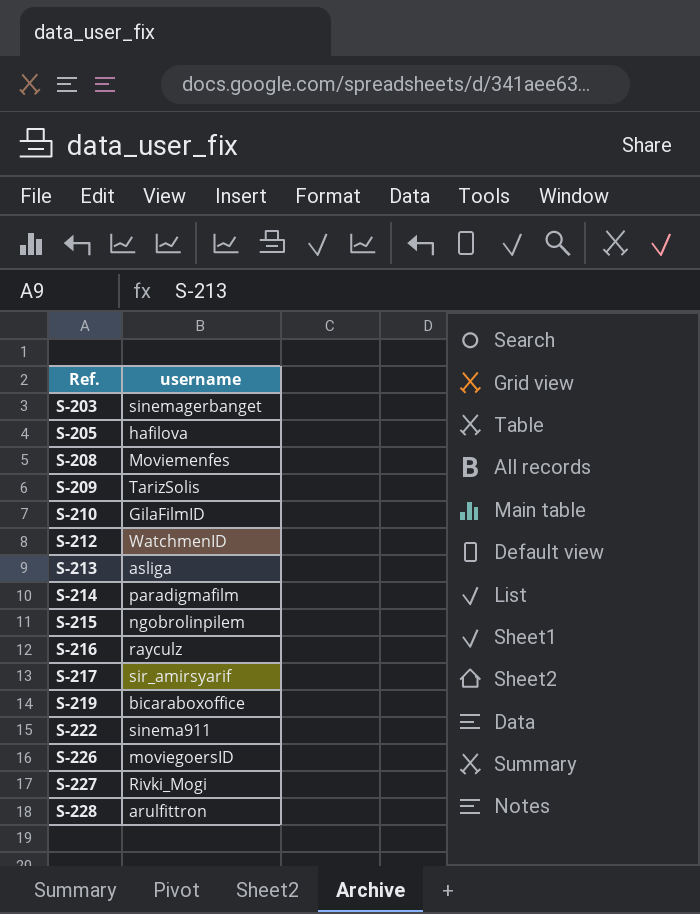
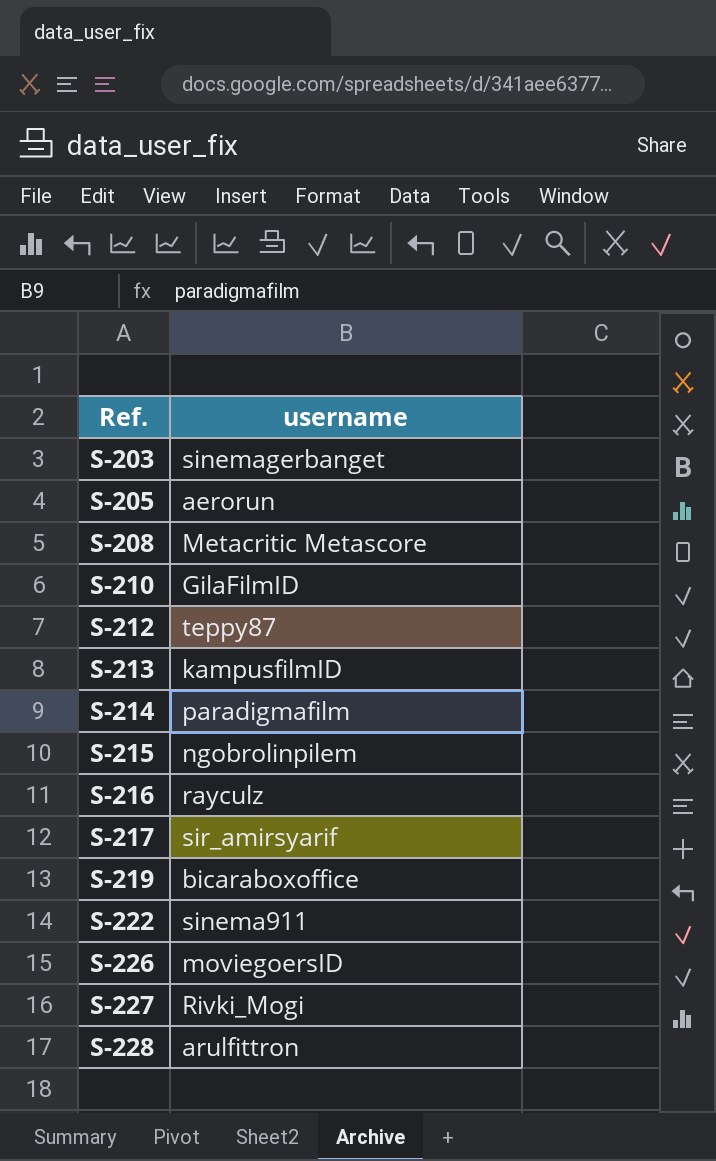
row S-209: TarizSolis -> none
S-205 | username: hafilova -> aerorun
S-208 | username: Moviemenfes -> Metacritic Metascore
S-212 | username: WatchmenID -> teppy87
S-213 | username: asliga -> kampusfilmID

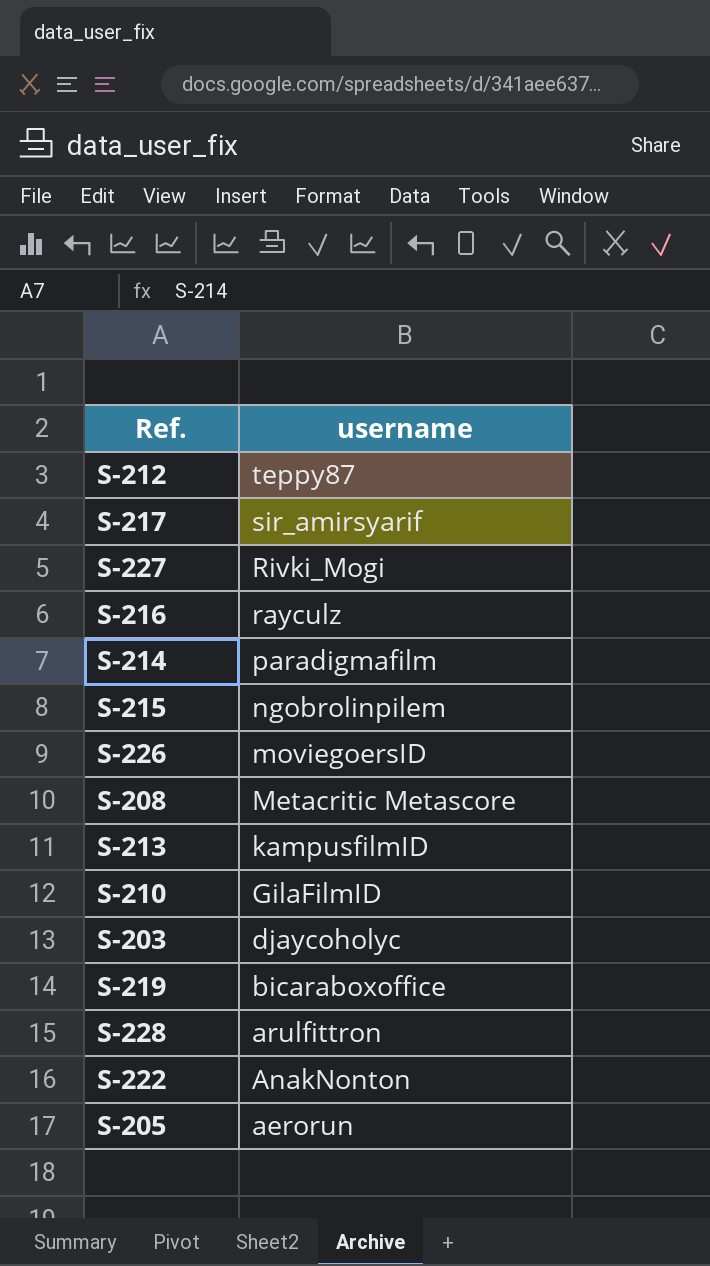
row order: Ref. ascending -> username descending
S-203 | username: sinemagerbanget -> djaycoholyc
S-222 | username: sinema911 -> AnakNonton

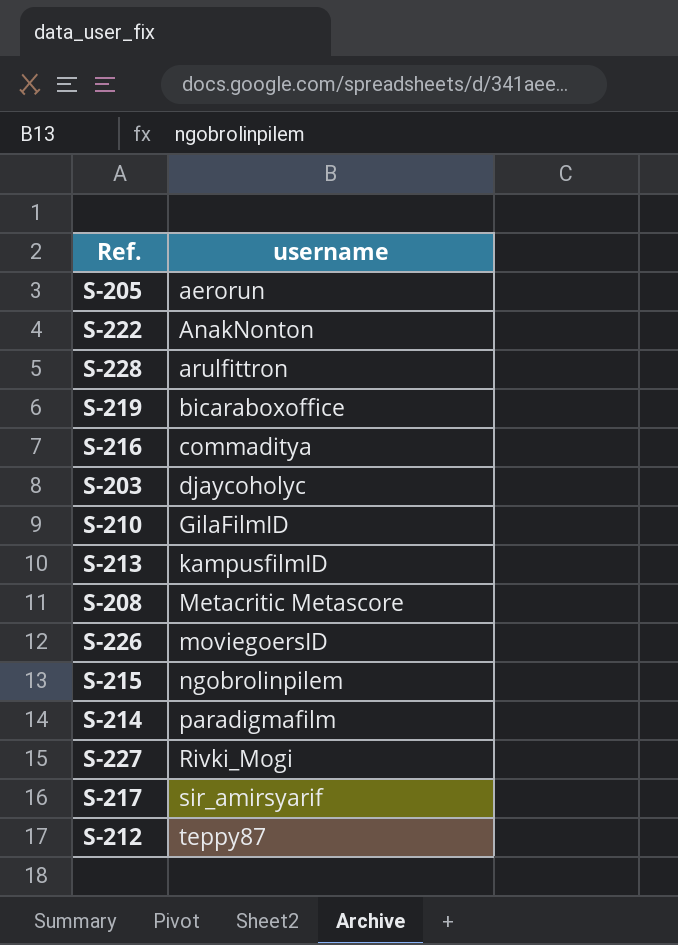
row order: username descending -> username ascending
S-216 | username: rayculz -> commaditya

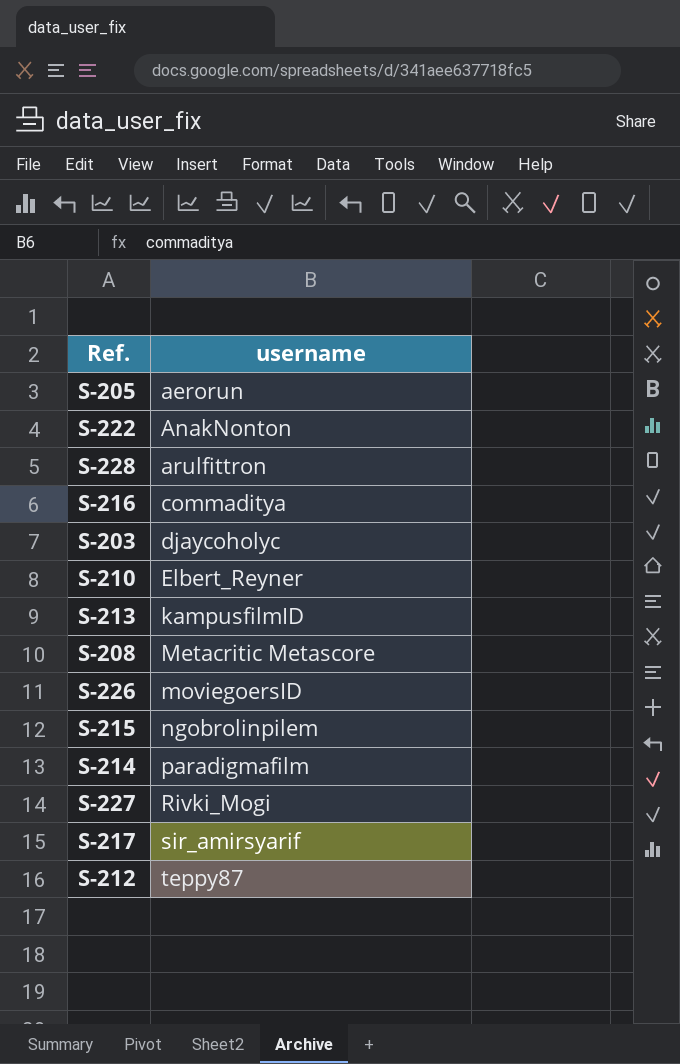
row S-219: bicaraboxoffice -> none
S-210 | username: GilaFilmID -> Elbert_Reyner

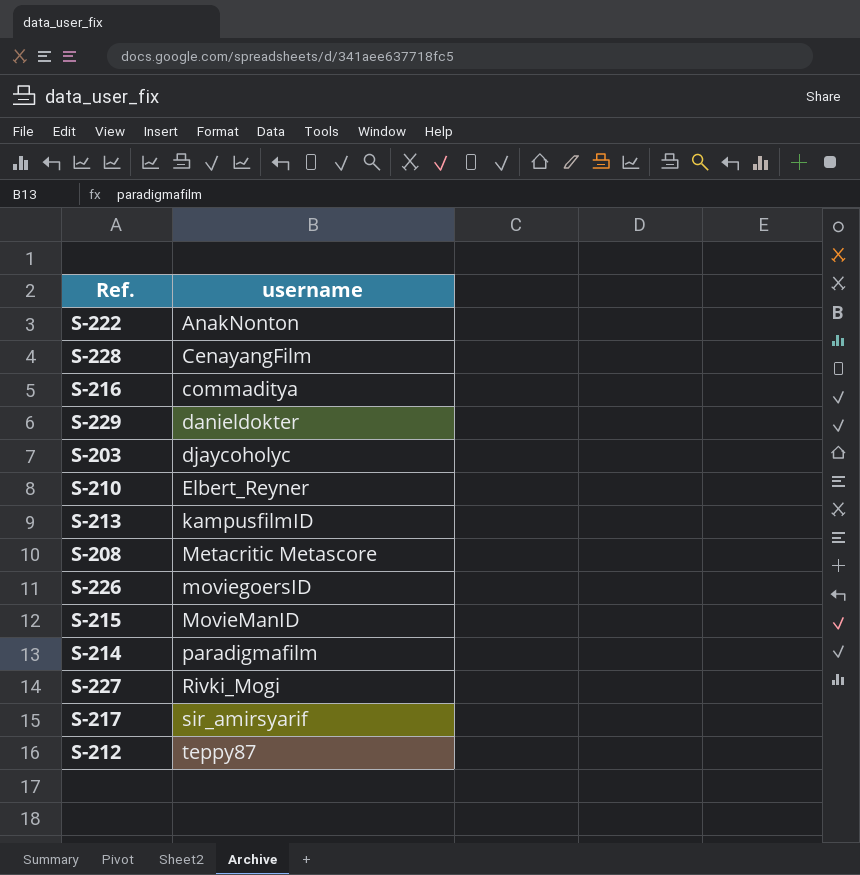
row S-205: aerorun -> none
S-228 | username: arulfittron -> CenayangFilm
row S-229: none -> danieldokter
S-215 | username: ngobrolinpilem -> MovieManID

